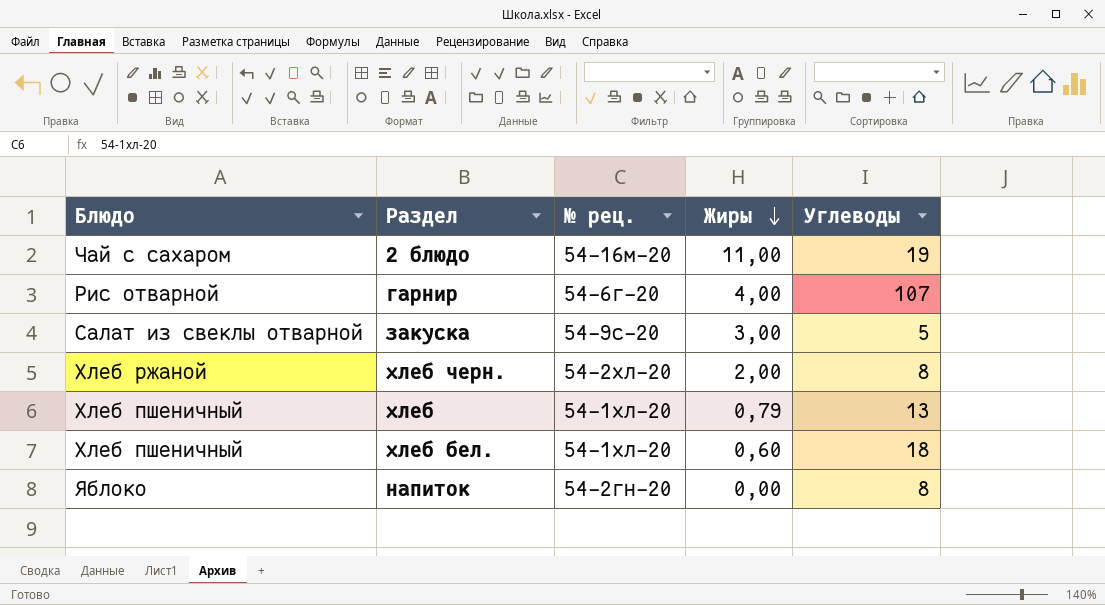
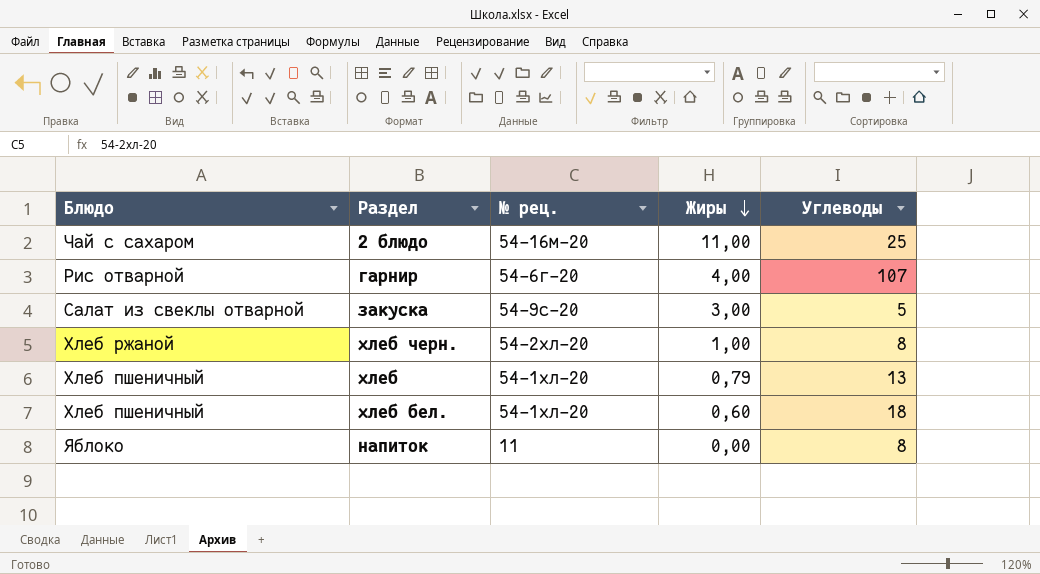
2 блюдо | Углеводы: 19 -> 25
хлеб черн. | Жиры: 2,00 -> 1,00
напиток | № рец.: 54-2гн-20 -> 11

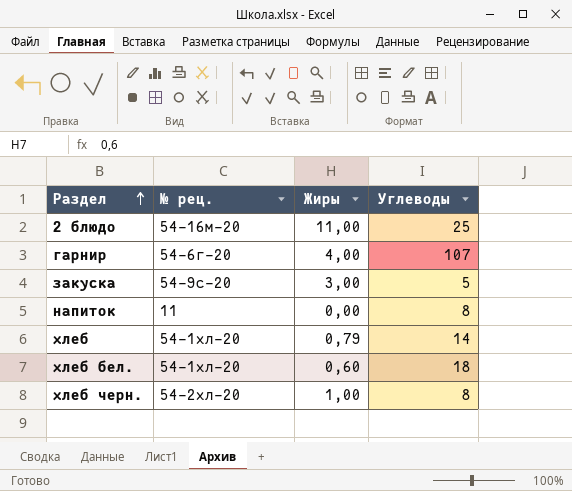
row order: Жиры descending -> Раздел ascending
column Блюдо | position: 1 -> none
хлеб | Углеводы: 13 -> 14

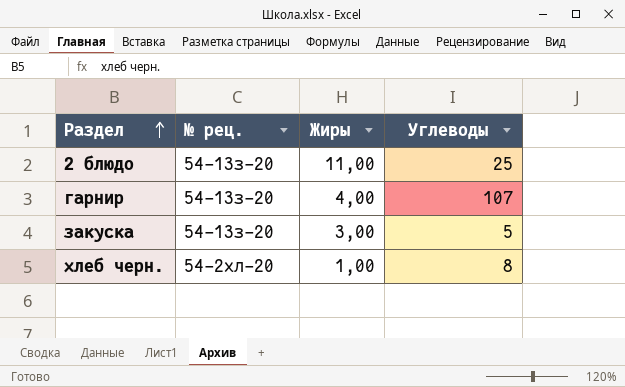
row напиток: 11 | 0,00 | 8 -> none
row хлеб: 54-1хл-20 | 0,79 | 14 -> none
row хлеб бел.: 54-1хл-20 | 0,60 | 18 -> none
2 блюдо | № рец.: 54-16м-20 -> 54-13з-20
гарнир | № рец.: 54-6г-20 -> 54-13з-20
закуска | № рец.: 54-9с-20 -> 54-13з-20

